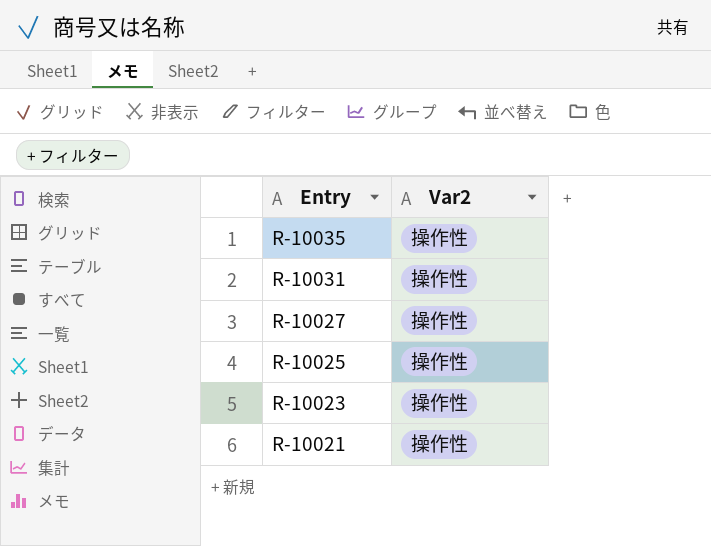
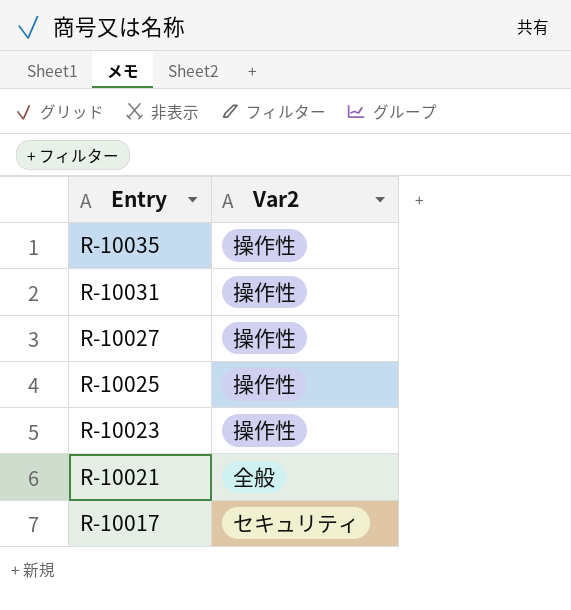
R-10021 | Var2: 操作性 -> 全般
row R-10017: none -> セキュリティ

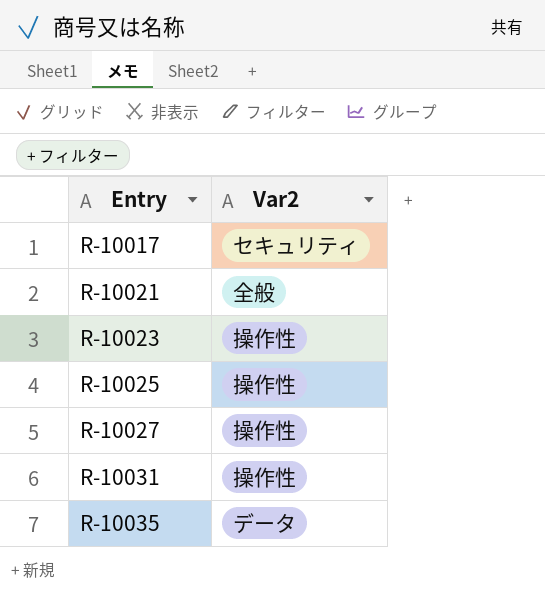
row order: Entry descending -> Entry ascending
R-10035 | Var2: 操作性 -> データ

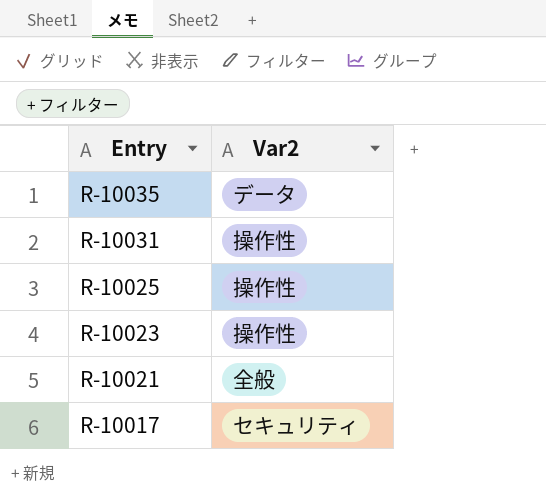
row order: Entry ascending -> Entry descending
row R-10027: 操作性 -> none

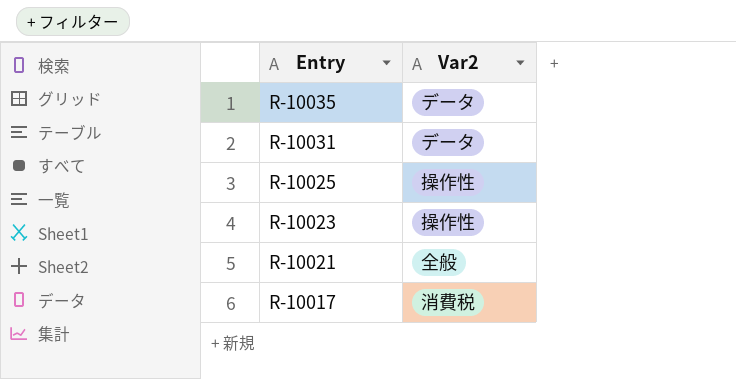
R-10031 | Var2: 操作性 -> データ
R-10017 | Var2: セキュリティ -> 消費税

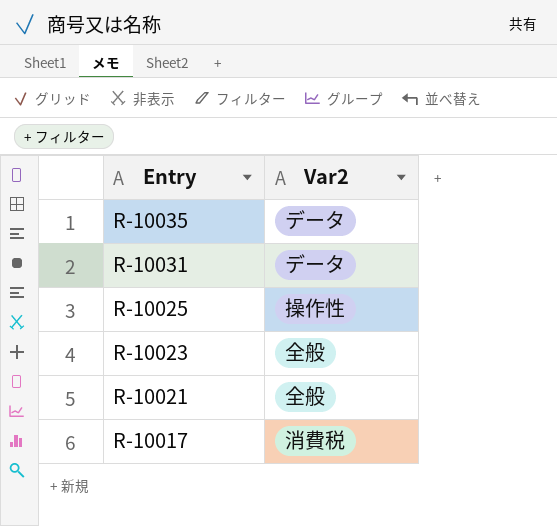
R-10023 | Var2: 操作性 -> 全般

